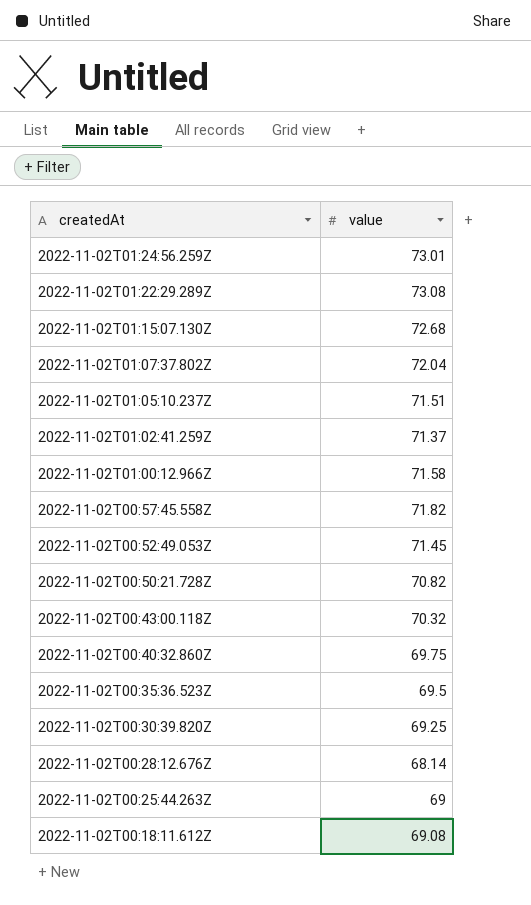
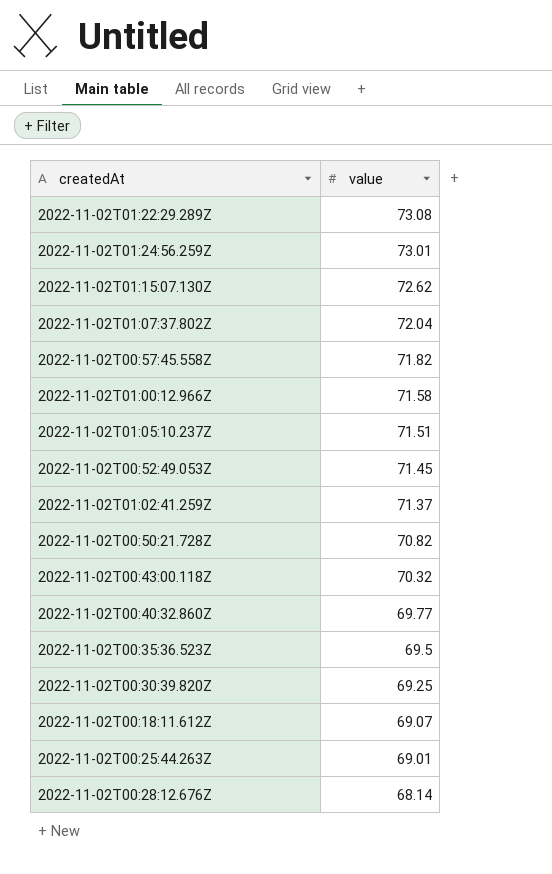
row order: createdAt descending -> value descending
2022-11-02T01:15:07.130Z | value: 72.68 -> 72.62
2022-11-02T00:40:32.860Z | value: 69.75 -> 69.77
2022-11-02T00:18:11.612Z | value: 69.08 -> 69.07
2022-11-02T00:25:44.263Z | value: 69 -> 69.01

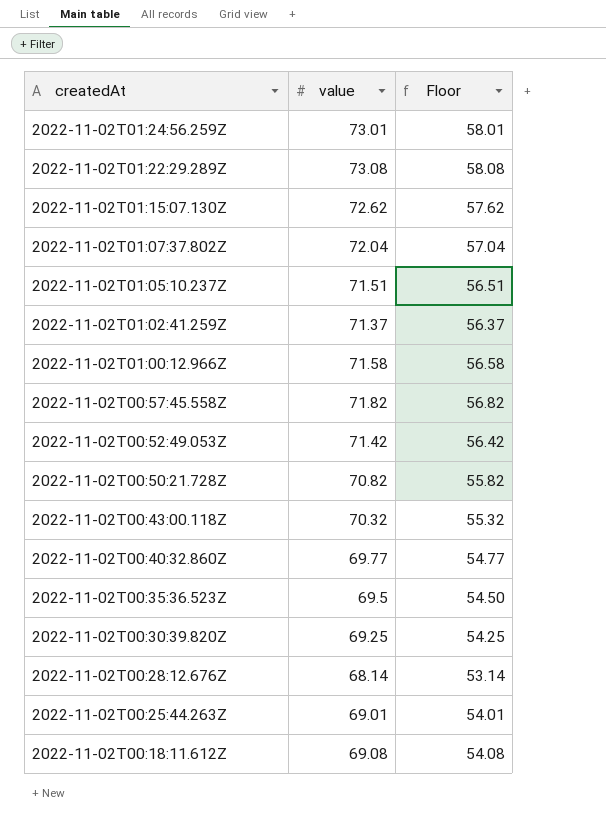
row order: value descending -> createdAt descending
column Floor | formula: none -> [value] - 15
2022-11-02T00:52:49.053Z | value: 71.45 -> 71.42
2022-11-02T00:18:11.612Z | value: 69.07 -> 69.08

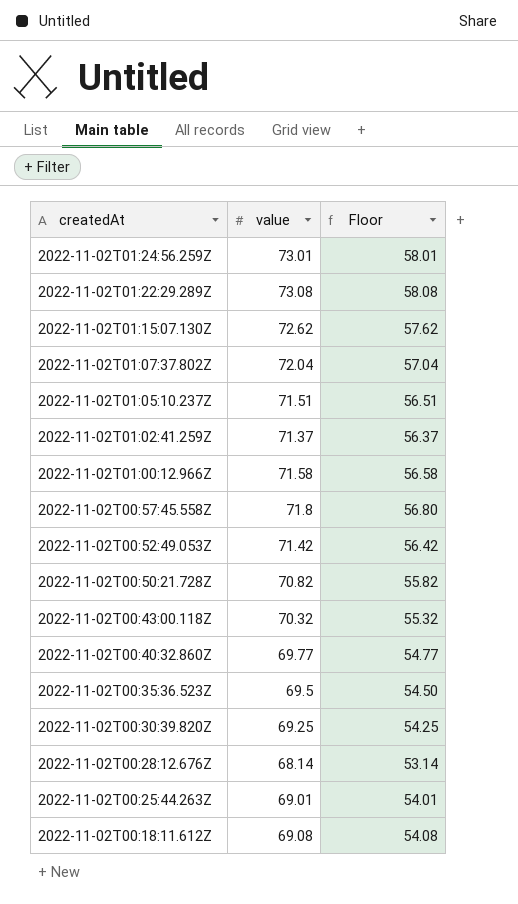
2022-11-02T00:57:45.558Z | value: 71.82 -> 71.8
2022-11-02T00:57:45.558Z | Floor: 56.82 -> 56.80

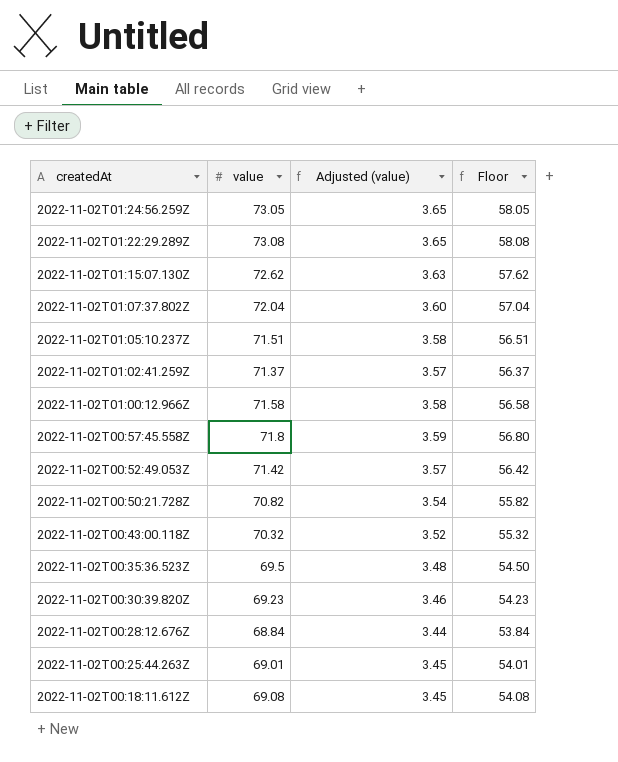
column Adjusted (value) | formula: none -> [value] * 0.05
row 2022-11-02T00:40:32.860Z: 69.77 | 54.77 -> none
2022-11-02T01:24:56.259Z | value: 73.01 -> 73.05
2022-11-02T01:24:56.259Z | Floor: 58.01 -> 58.05
2022-11-02T00:30:39.820Z | value: 69.25 -> 69.23
2022-11-02T00:30:39.820Z | Floor: 54.25 -> 54.23
2022-11-02T00:28:12.676Z | value: 68.14 -> 68.84
2022-11-02T00:28:12.676Z | Floor: 53.14 -> 53.84

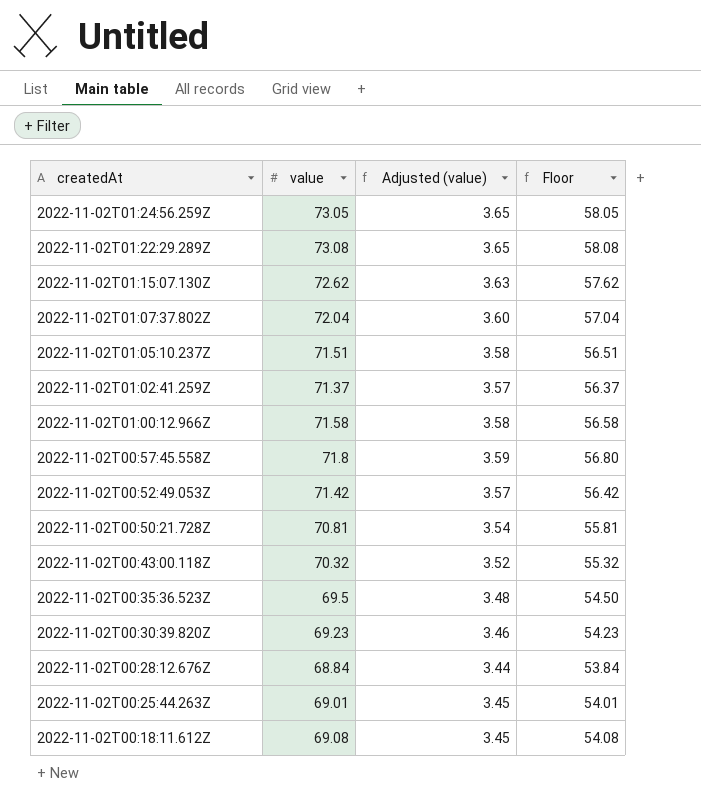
2022-11-02T00:50:21.728Z | value: 70.82 -> 70.81
2022-11-02T00:50:21.728Z | Floor: 55.82 -> 55.81

